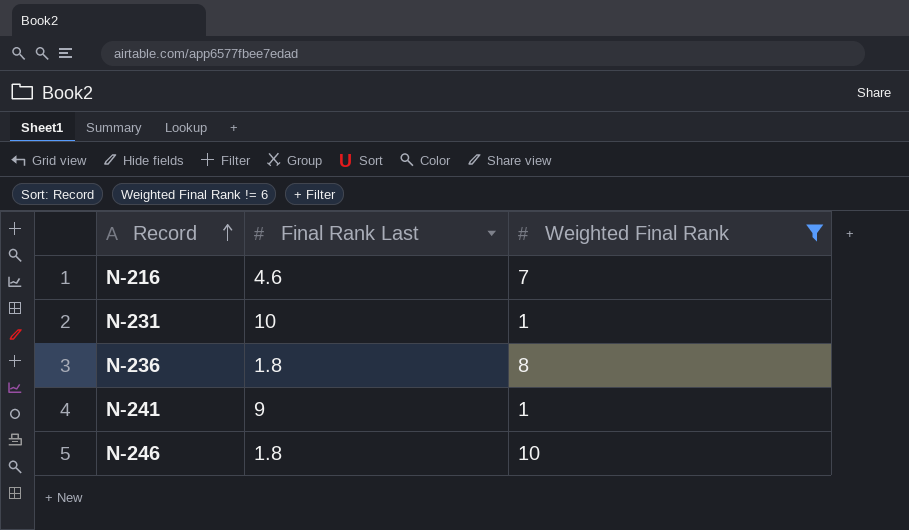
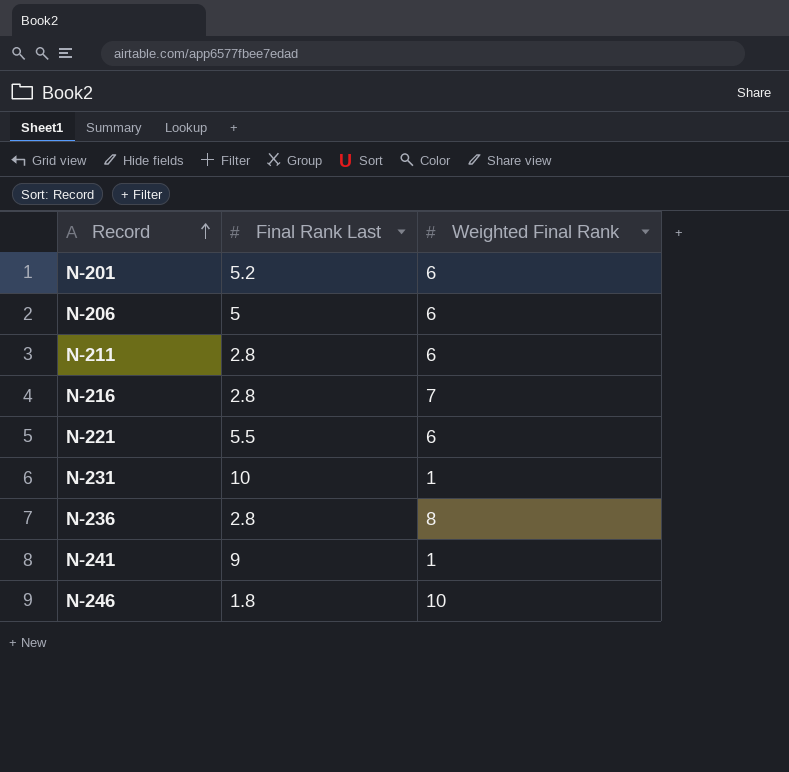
filter: Weighted Final Rank != 6 -> none
N-216 | Final Rank Last: 4.6 -> 2.8
N-236 | Final Rank Last: 1.8 -> 2.8

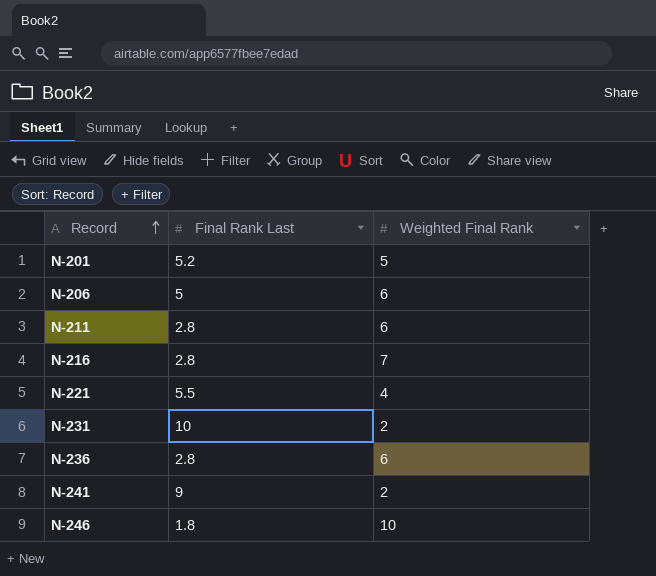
N-201 | Weighted Final Rank: 6 -> 5
N-221 | Weighted Final Rank: 6 -> 4
N-231 | Weighted Final Rank: 1 -> 2
N-236 | Weighted Final Rank: 8 -> 6
N-241 | Weighted Final Rank: 1 -> 2

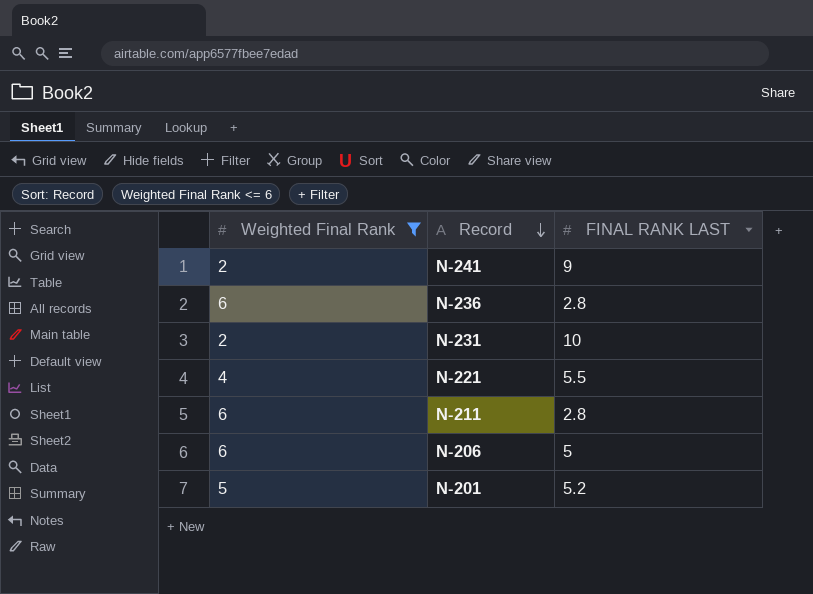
filter: none -> Weighted Final Rank <= 6
row order: Record ascending -> Record descending
column Weighted Final Rank | position: 3 -> 1
column name: Final Rank Last -> FINAL RANK LAST

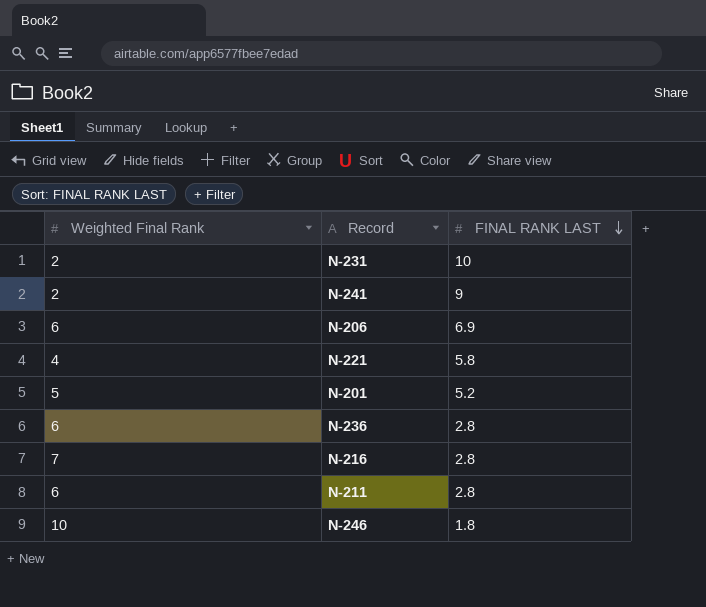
filter: Weighted Final Rank <= 6 -> none
row order: Record descending -> FINAL RANK LAST descending
N-206 | FINAL RANK LAST: 5 -> 6.9
N-221 | FINAL RANK LAST: 5.5 -> 5.8

